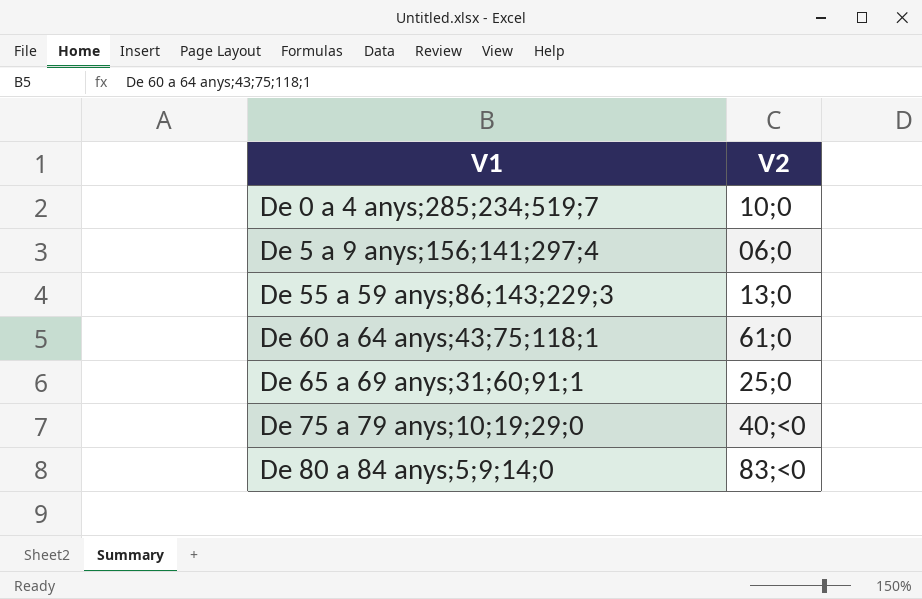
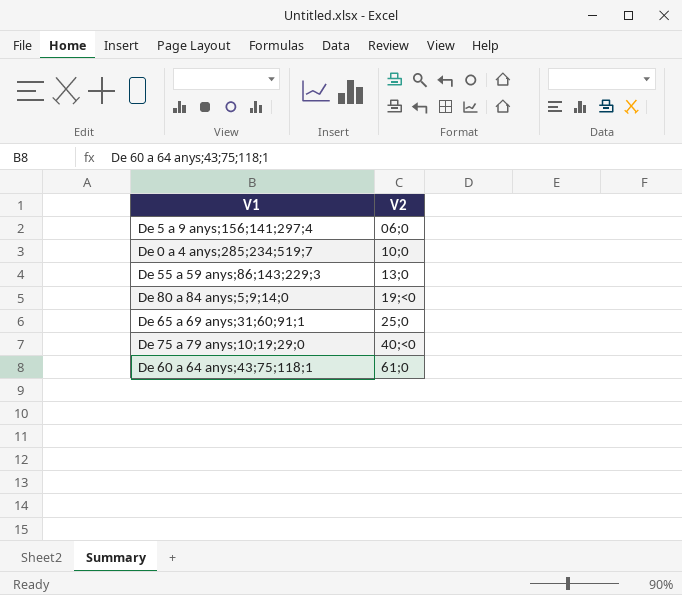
row order: V1 ascending -> V2 ascending
De 80 a 84 anys;5;9;14;0 | V2: 83;<0 -> 19;<0

